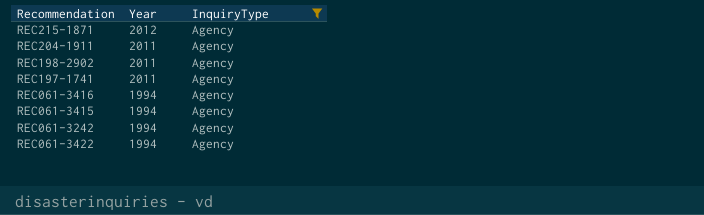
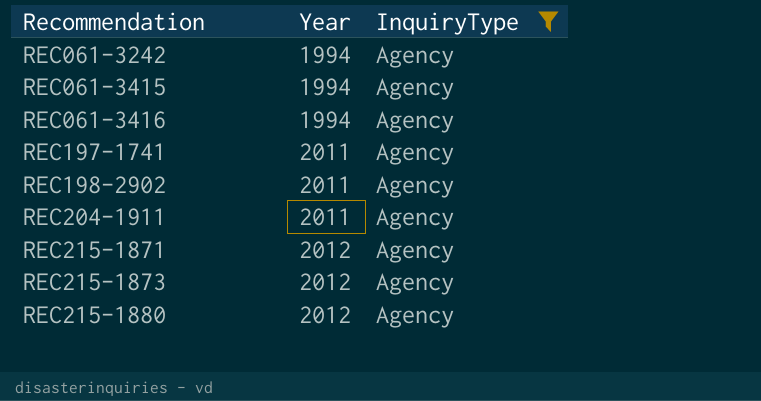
row order: Year descending -> Recommendation ascending
row REC061-3422: 1994 | Agency -> none
row REC215-1873: none -> 2012 | Agency
row REC215-1880: none -> 2012 | Agency

